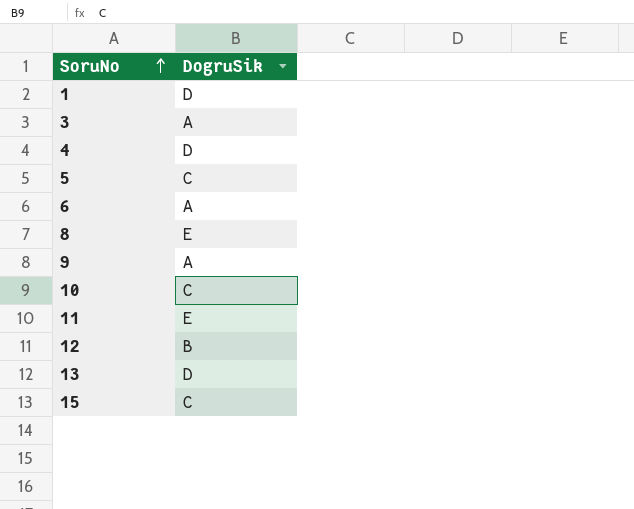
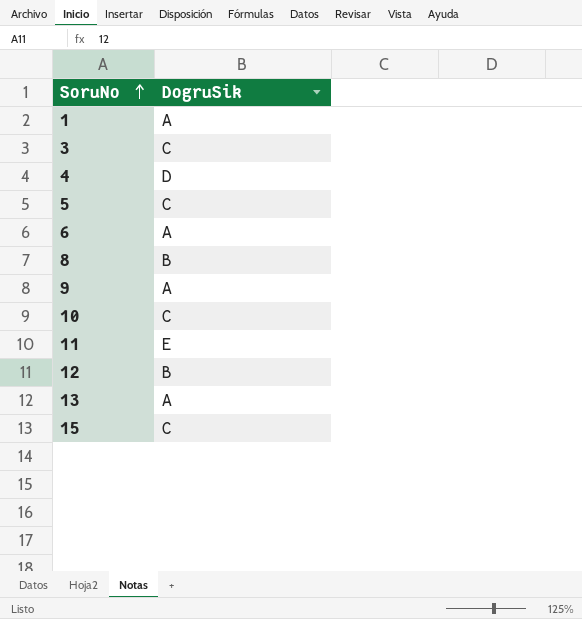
1 | DogruSik: D -> A
3 | DogruSik: A -> C
8 | DogruSik: E -> B
13 | DogruSik: D -> A

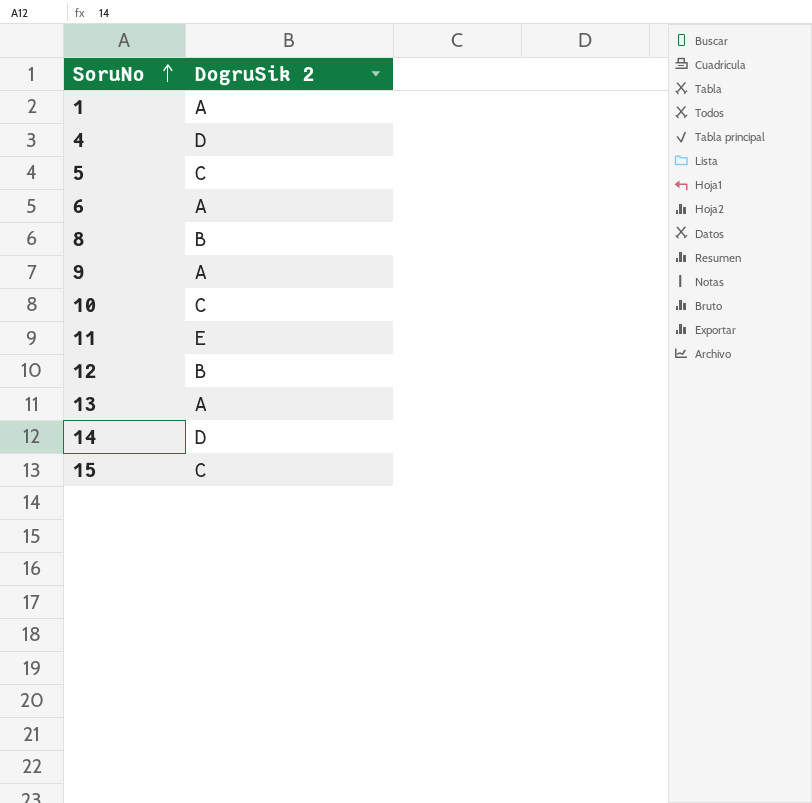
column name: DogruSik -> DogruSik 2
row 3: C -> none
row 14: none -> D

